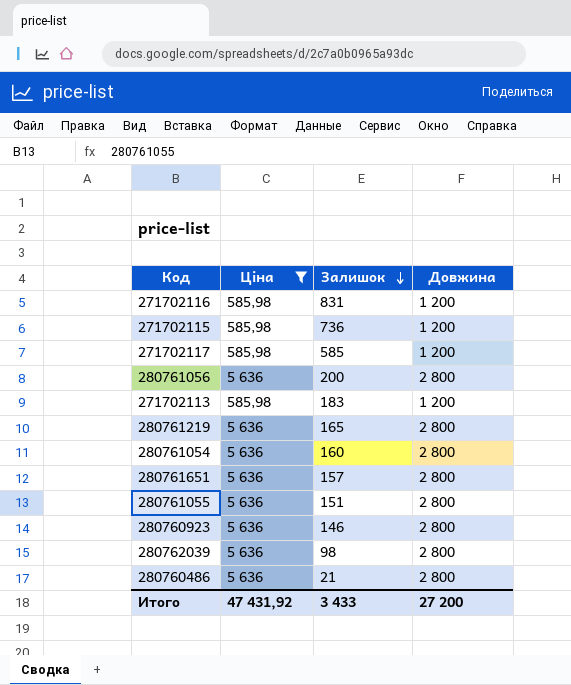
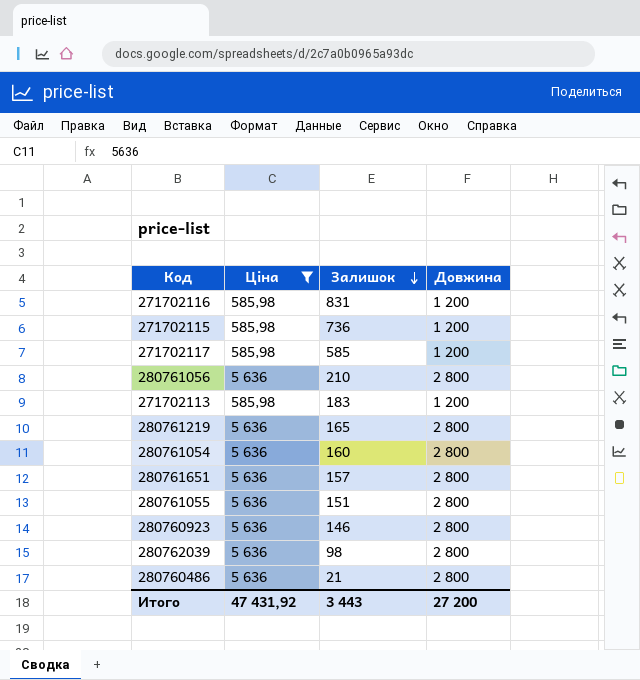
280761056 | Залишок: 200 -> 210
Итого | Залишок: 3 433 -> 3 443

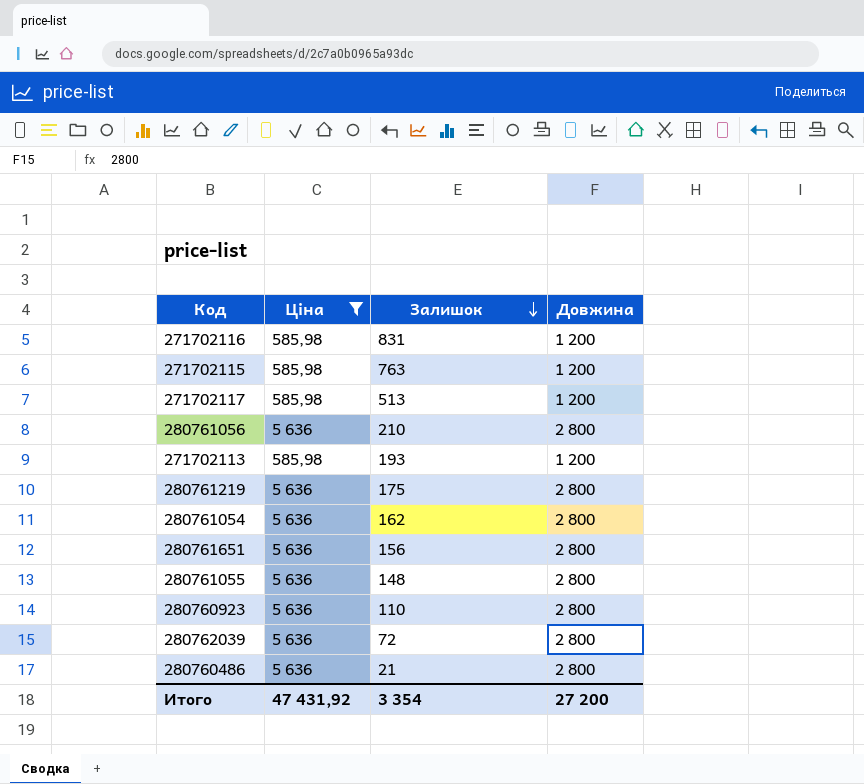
271702115 | Залишок: 736 -> 763
271702117 | Залишок: 585 -> 513
271702113 | Залишок: 183 -> 193
280761219 | Залишок: 165 -> 175
280761054 | Залишок: 160 -> 162
280761651 | Залишок: 157 -> 156
280761055 | Залишок: 151 -> 148
280760923 | Залишок: 146 -> 110
280762039 | Залишок: 98 -> 72
Итого | Залишок: 3 443 -> 3 354

